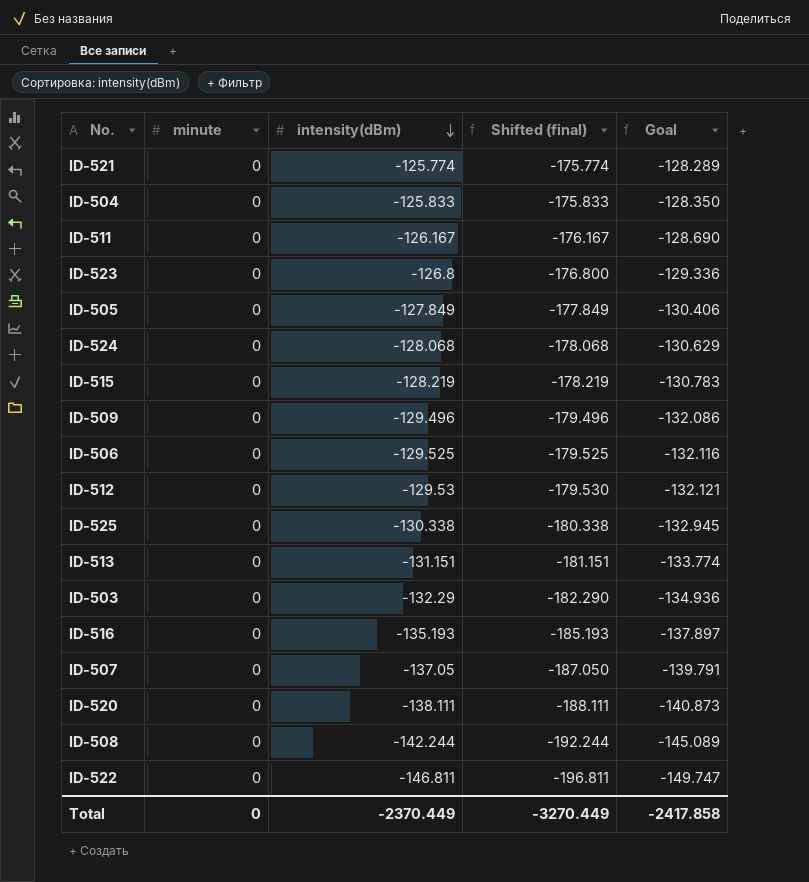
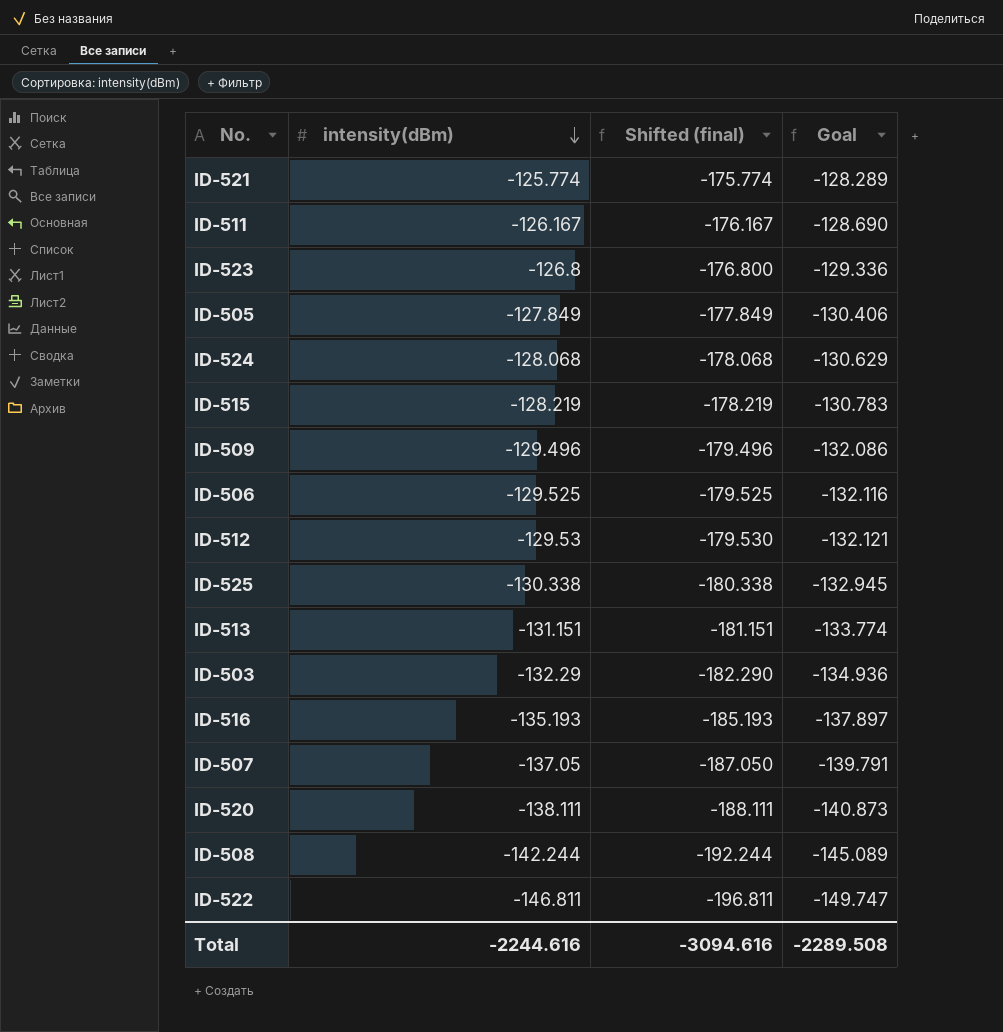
column minute | position: 2 -> none
row ID-504: 0 | -125.833 | -175.833 | -128.350 -> none
Total | intensity(dBm): -2370.449 -> -2244.616
Total | Shifted (final): -3270.449 -> -3094.616
Total | Goal: -2417.858 -> -2289.508

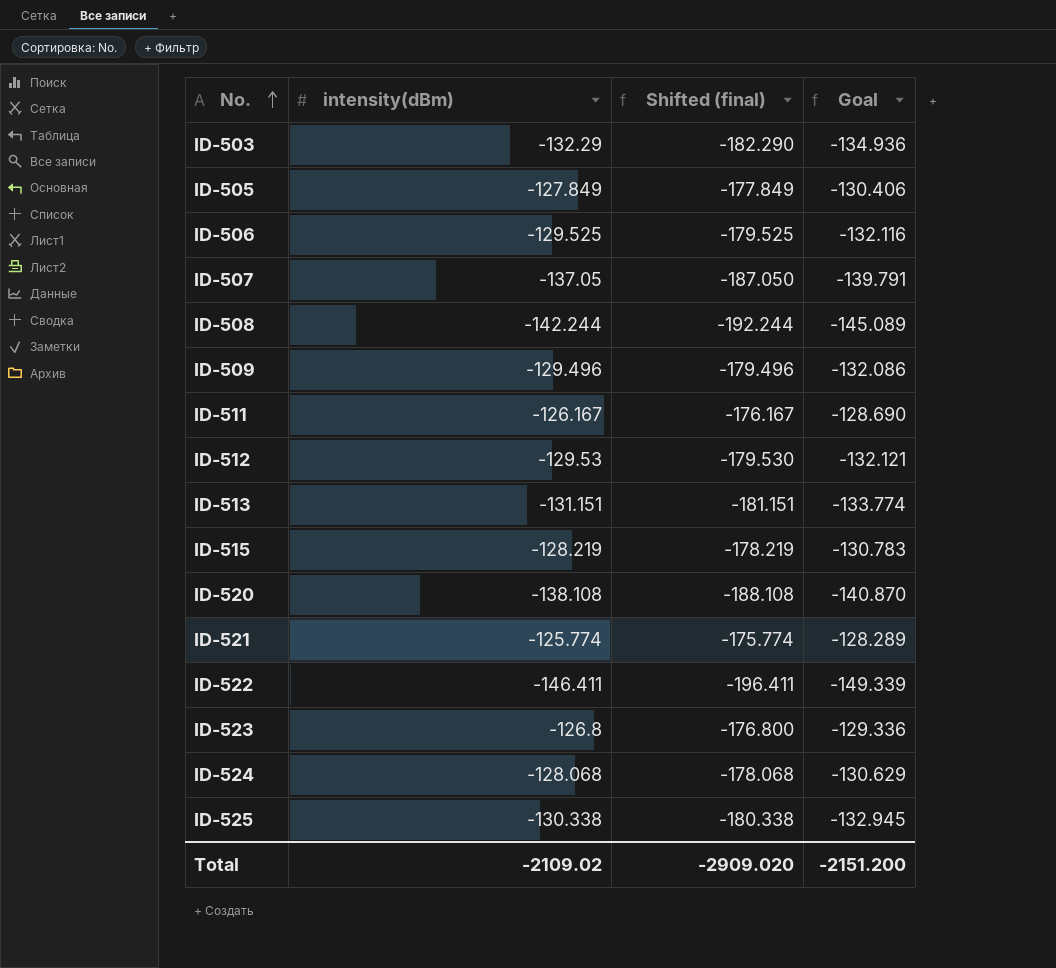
row order: intensity(dBm) descending -> No. ascending
row ID-516: -135.193 | -185.193 | -137.897 -> none
ID-520 | intensity(dBm): -138.111 -> -138.108
ID-520 | Shifted (final): -188.111 -> -188.108
ID-520 | Goal: -140.873 -> -140.870
ID-522 | intensity(dBm): -146.811 -> -146.411
ID-522 | Shifted (final): -196.811 -> -196.411
ID-522 | Goal: -149.747 -> -149.339
Total | intensity(dBm): -2244.616 -> -2109.02
Total | Shifted (final): -3094.616 -> -2909.020
Total | Goal: -2289.508 -> -2151.200

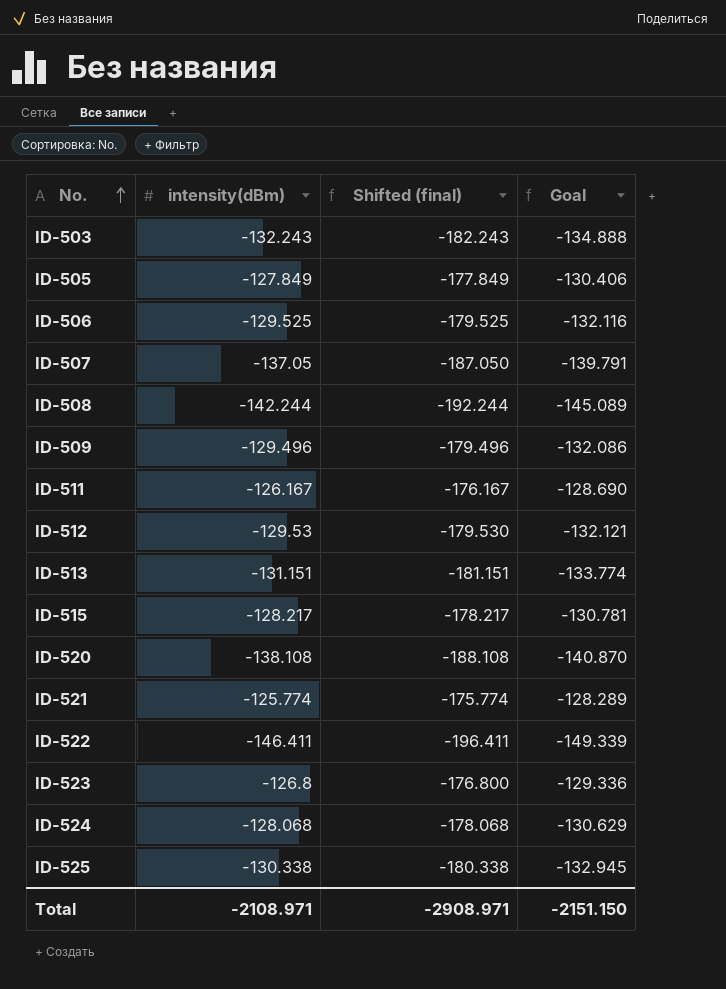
ID-503 | intensity(dBm): -132.29 -> -132.243
ID-503 | Shifted (final): -182.290 -> -182.243
ID-503 | Goal: -134.936 -> -134.888
ID-515 | intensity(dBm): -128.219 -> -128.217
ID-515 | Shifted (final): -178.219 -> -178.217
ID-515 | Goal: -130.783 -> -130.781
Total | intensity(dBm): -2109.02 -> -2108.971
Total | Shifted (final): -2909.020 -> -2908.971
Total | Goal: -2151.200 -> -2151.150

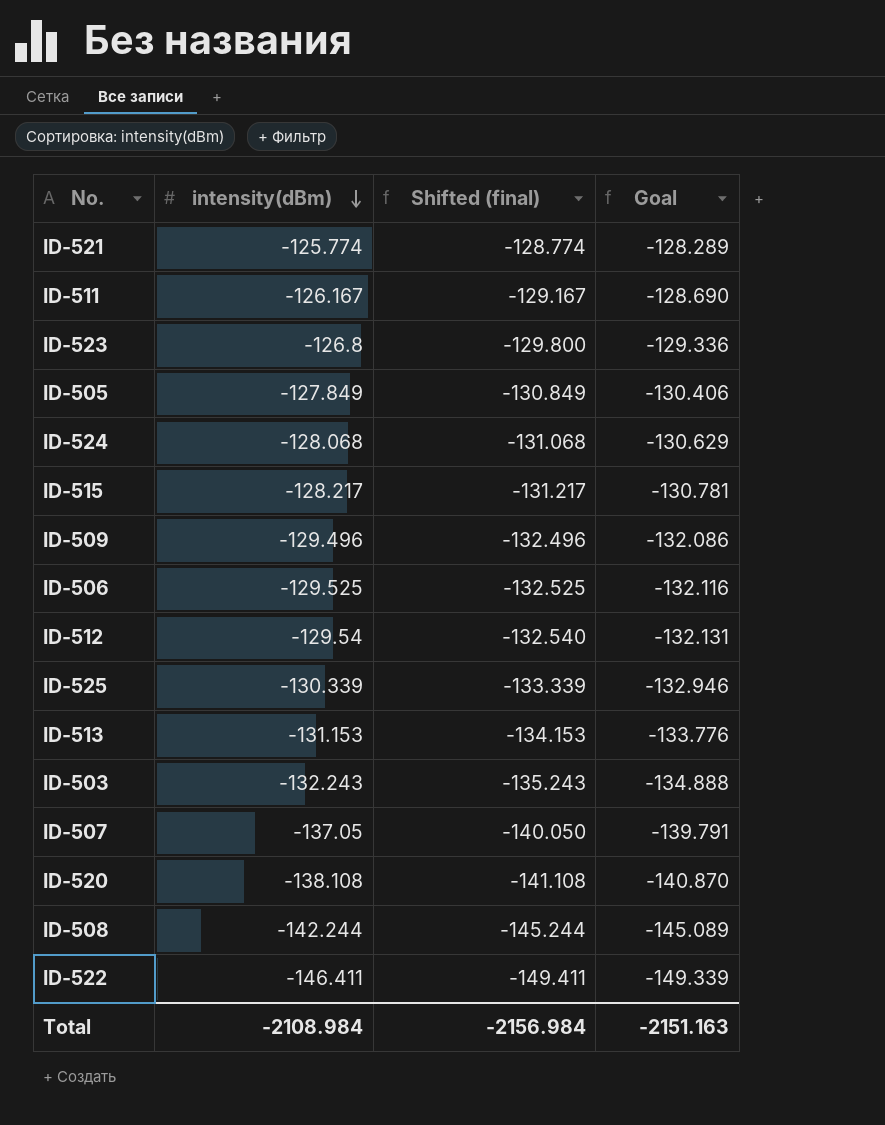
row order: No. ascending -> intensity(dBm) descending
column Shifted (final) | formula: [intensity(dBm)] - 50 -> [intensity(dBm)] - 3
ID-512 | intensity(dBm): -129.53 -> -129.54
ID-512 | Goal: -132.121 -> -132.131
ID-525 | intensity(dBm): -130.338 -> -130.339
ID-525 | Goal: -132.945 -> -132.946
ID-513 | intensity(dBm): -131.151 -> -131.153
ID-513 | Goal: -133.774 -> -133.776
Total | intensity(dBm): -2108.971 -> -2108.984
Total | Shifted (final): -2908.971 -> -2156.984
Total | Goal: -2151.150 -> -2151.163

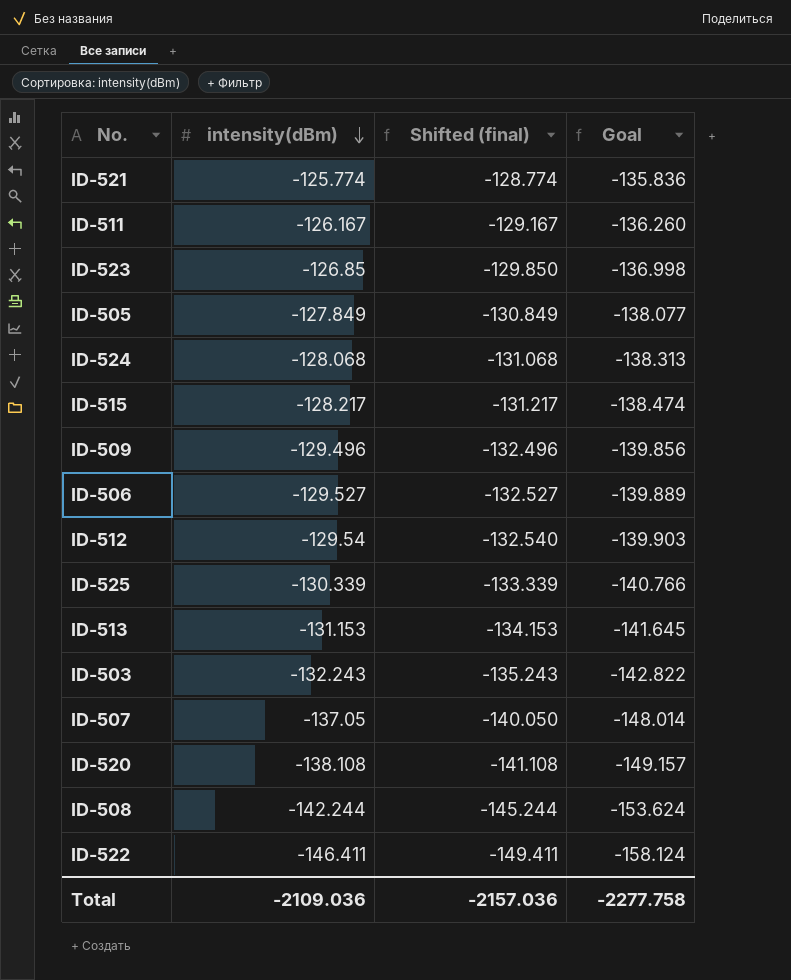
column Goal | formula: [intensity(dBm)] * 1.02 -> [intensity(dBm)] * 1.08
ID-523 | intensity(dBm): -126.8 -> -126.85
ID-523 | Shifted (final): -129.800 -> -129.850
ID-506 | intensity(dBm): -129.525 -> -129.527
ID-506 | Shifted (final): -132.525 -> -132.527
Total | intensity(dBm): -2108.984 -> -2109.036
Total | Shifted (final): -2156.984 -> -2157.036
Total | Goal: -2151.163 -> -2277.758

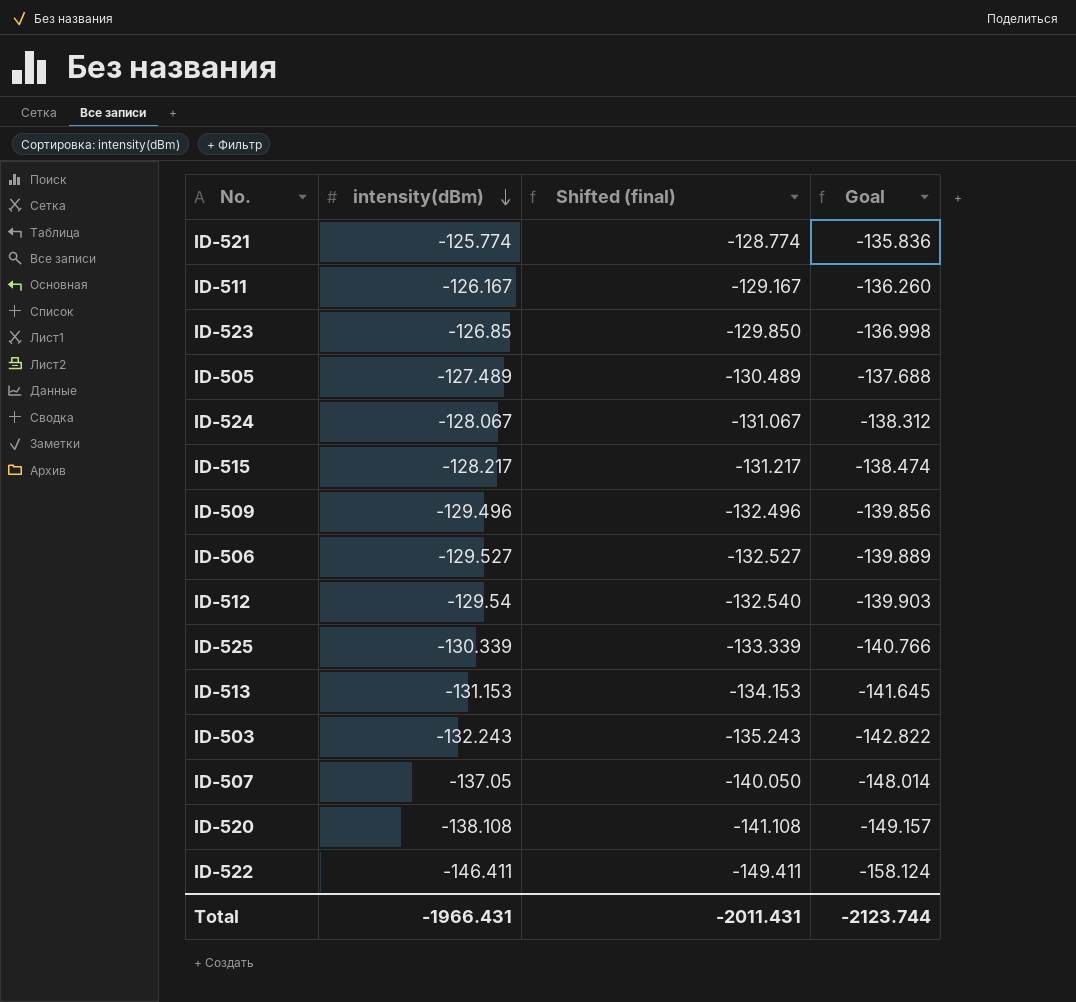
row ID-508: -142.244 | -145.244 | -153.624 -> none
ID-505 | intensity(dBm): -127.849 -> -127.489
ID-505 | Shifted (final): -130.849 -> -130.489
ID-505 | Goal: -138.077 -> -137.688
ID-524 | intensity(dBm): -128.068 -> -128.067
ID-524 | Shifted (final): -131.068 -> -131.067
ID-524 | Goal: -138.313 -> -138.312
Total | intensity(dBm): -2109.036 -> -1966.431
Total | Shifted (final): -2157.036 -> -2011.431
Total | Goal: -2277.758 -> -2123.744

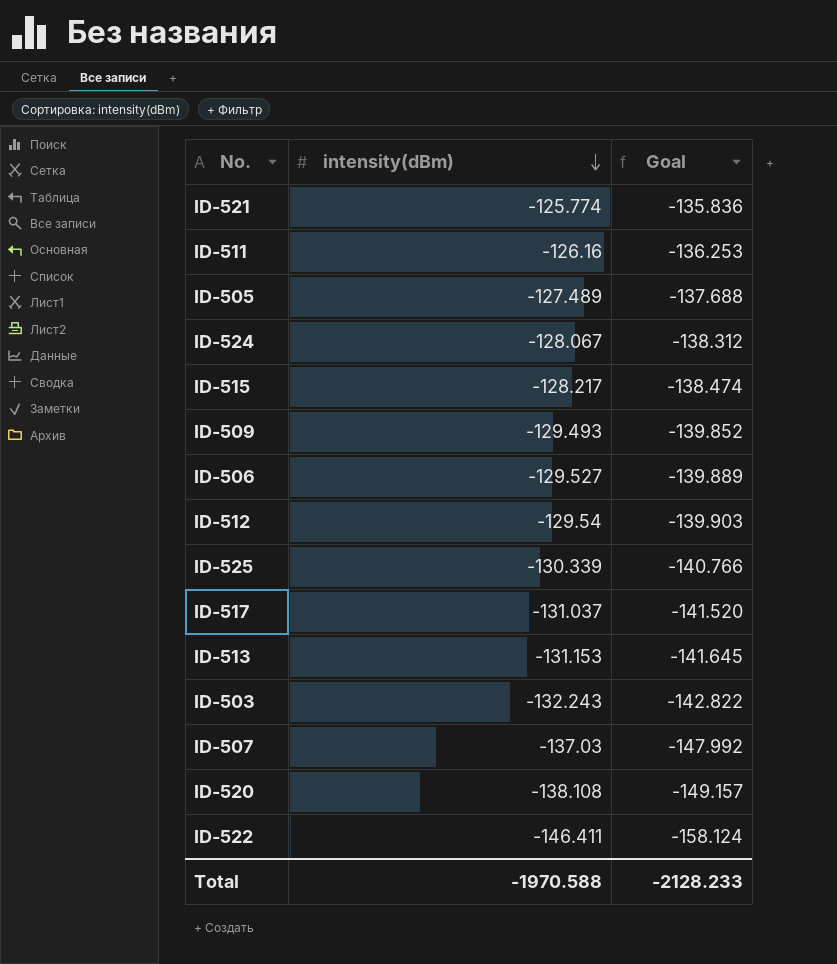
column Shifted (final) | formula: [intensity(dBm)] - 3 -> none
row ID-523: -126.85 | -129.850 | -136.998 -> none
ID-511 | intensity(dBm): -126.167 -> -126.16
ID-511 | Goal: -136.260 -> -136.253
ID-509 | intensity(dBm): -129.496 -> -129.493
ID-509 | Goal: -139.856 -> -139.852
row ID-517: none -> -131.037 | -141.520
ID-507 | intensity(dBm): -137.05 -> -137.03
ID-507 | Goal: -148.014 -> -147.992
Total | intensity(dBm): -1966.431 -> -1970.588
Total | Goal: -2123.744 -> -2128.233

